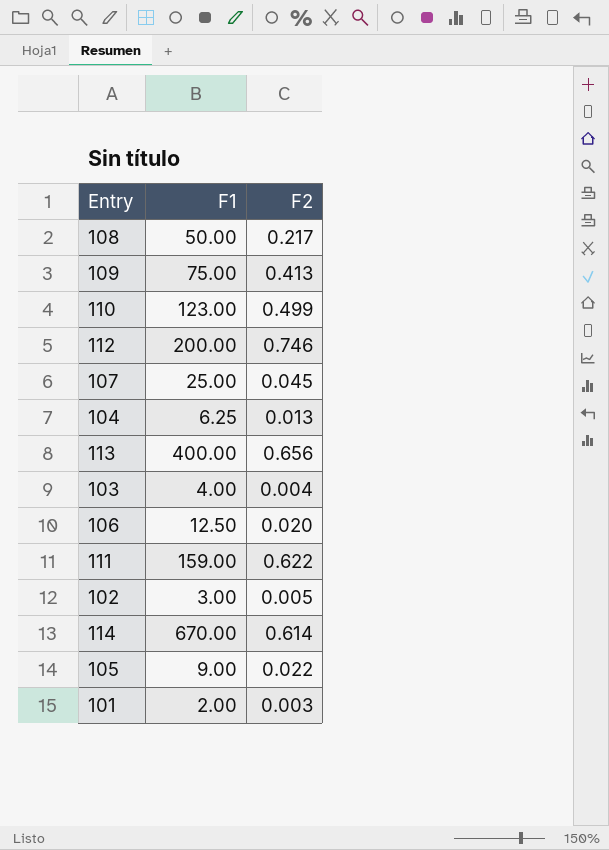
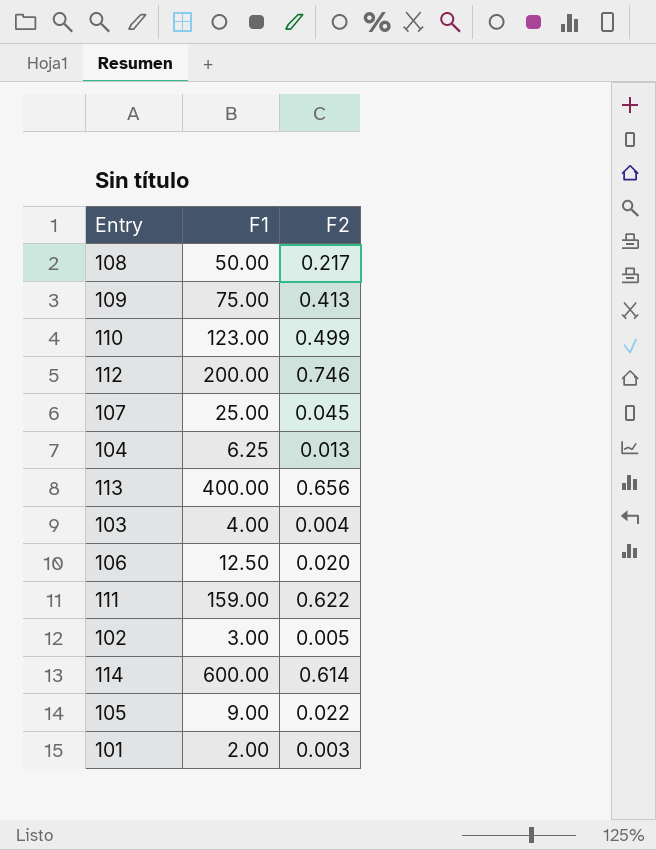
114 | F1: 670.00 -> 600.00

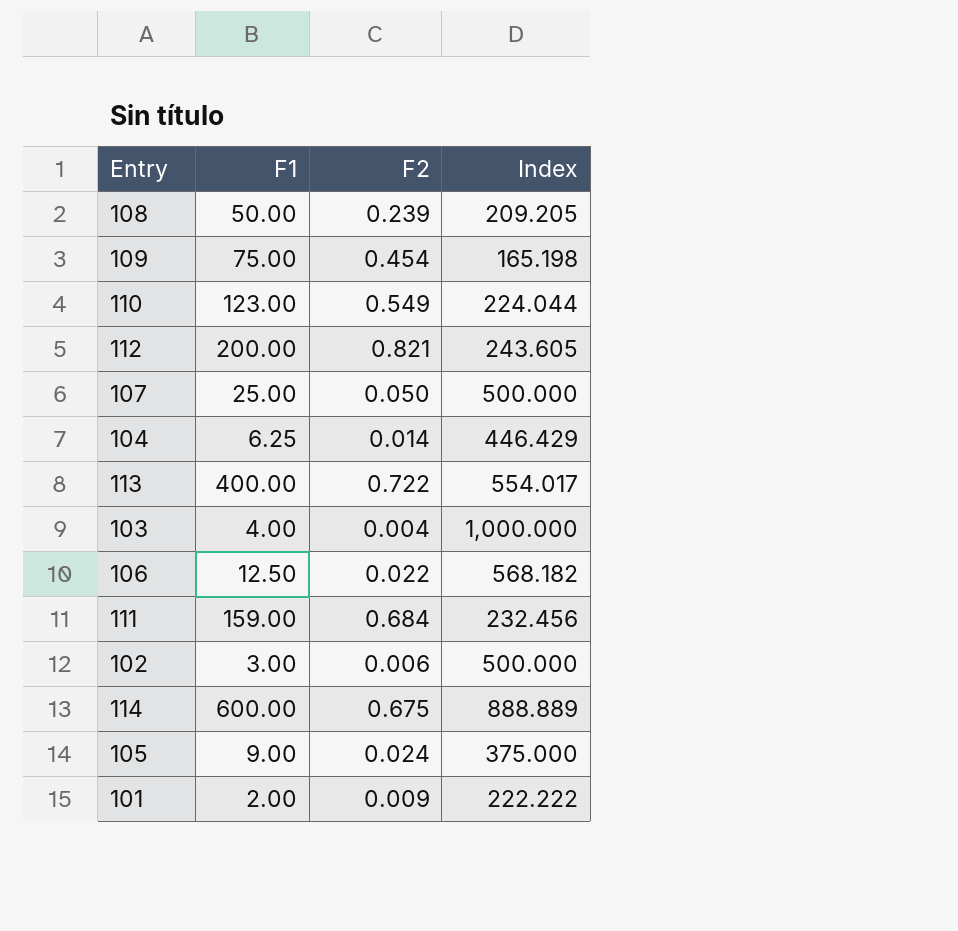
column Index | formula: none -> [F1] / [F2]
108 | F2: 0.217 -> 0.239
109 | F2: 0.413 -> 0.454
110 | F2: 0.499 -> 0.549
112 | F2: 0.746 -> 0.821
107 | F2: 0.045 -> 0.050
104 | F2: 0.013 -> 0.014
113 | F2: 0.656 -> 0.722
106 | F2: 0.020 -> 0.022
111 | F2: 0.622 -> 0.684
102 | F2: 0.005 -> 0.006
114 | F2: 0.614 -> 0.675
105 | F2: 0.022 -> 0.024
101 | F2: 0.003 -> 0.009

